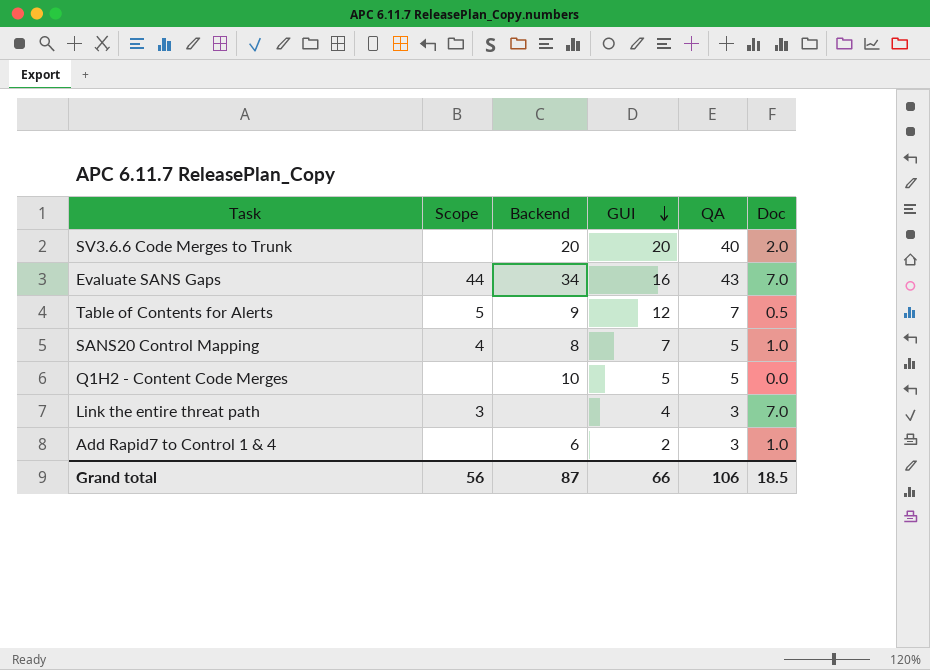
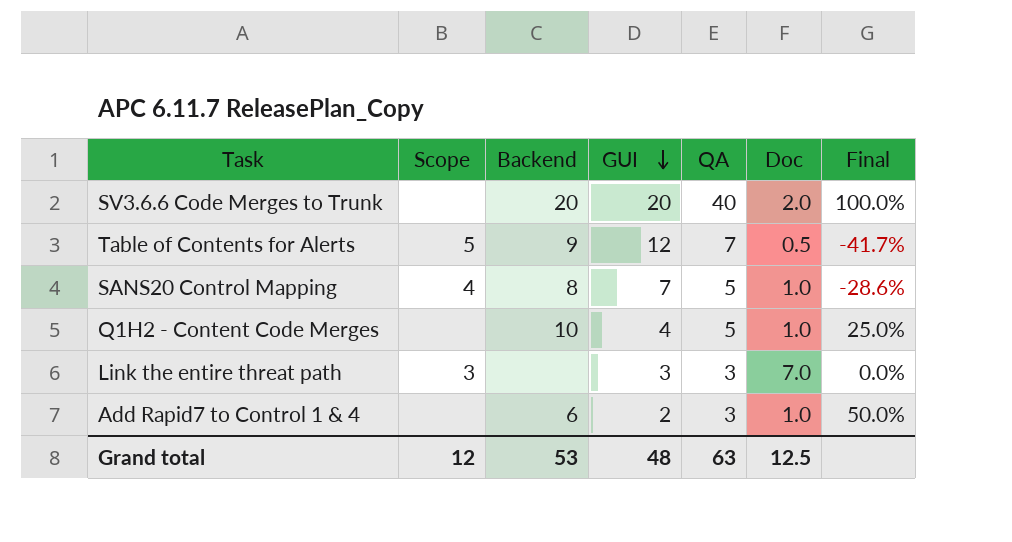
column Final | formula: none -> ([QA] - [GUI]) / [GUI]
row Evaluate SANS Gaps: 44 | 34 | 16 | 43 | 7.0 -> none
Q1H2 - Content Code Merges | GUI: 5 -> 4
Q1H2 - Content Code Merges | Doc: 0.0 -> 1.0
Link the entire threat path | GUI: 4 -> 3
Grand total | Scope: 56 -> 12
Grand total | Backend: 87 -> 53
Grand total | GUI: 66 -> 48
Grand total | QA: 106 -> 63
Grand total | Doc: 18.5 -> 12.5

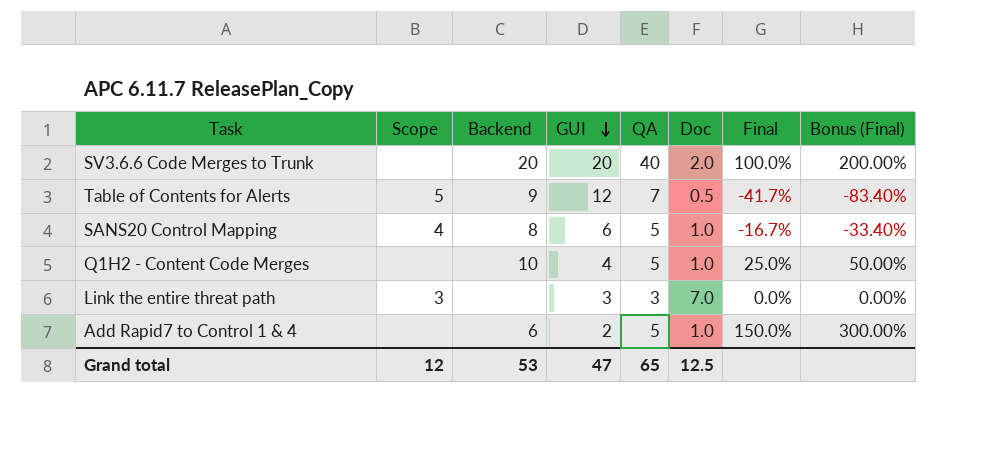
column Bonus (Final) | formula: none -> [Final] * 2
SANS20 Control Mapping | GUI: 7 -> 6
SANS20 Control Mapping | Final: -28.6% -> -16.7%
Add Rapid7 to Control 1 & 4 | QA: 3 -> 5
Add Rapid7 to Control 1 & 4 | Final: 50.0% -> 150.0%
Grand total | GUI: 48 -> 47
Grand total | QA: 63 -> 65

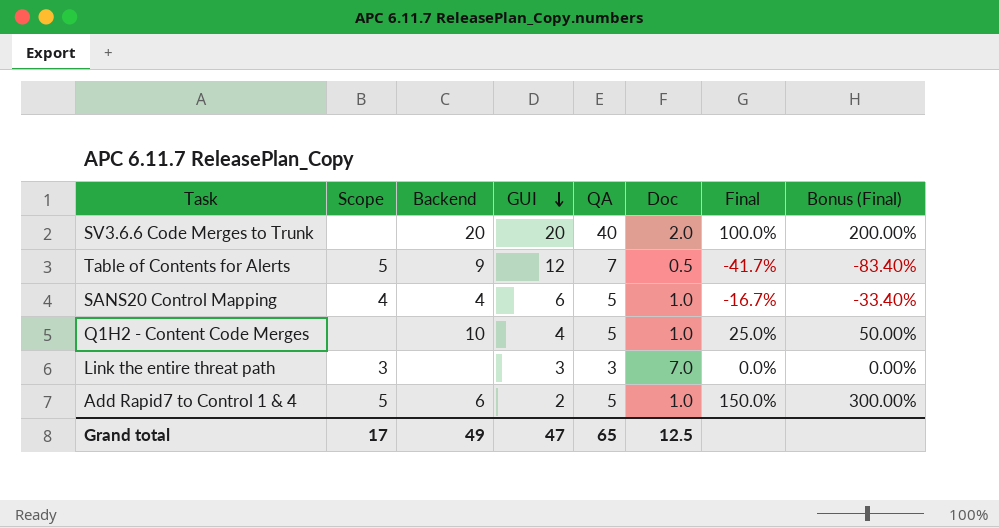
SANS20 Control Mapping | Backend: 8 -> 4
Add Rapid7 to Control 1 & 4 | Scope: none -> 5
Grand total | Scope: 12 -> 17
Grand total | Backend: 53 -> 49

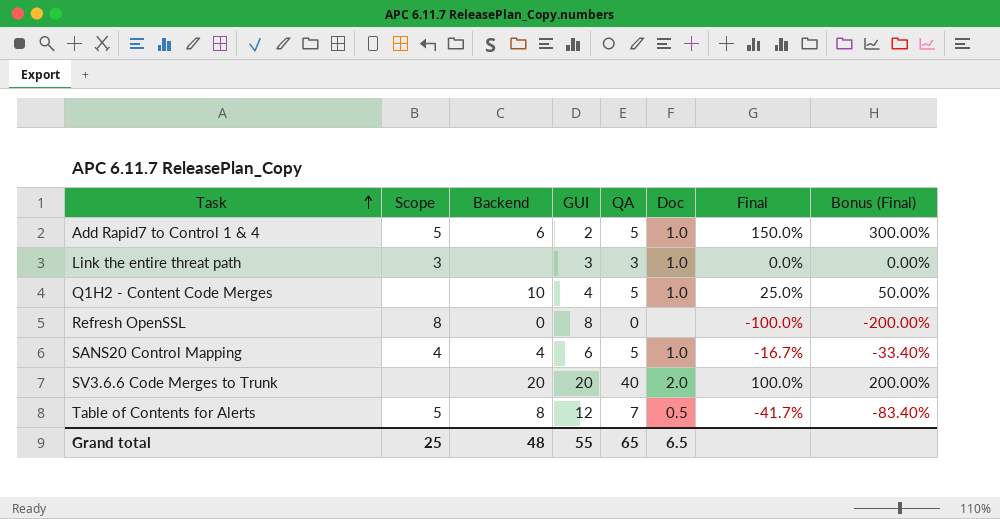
row order: GUI descending -> Task ascending
Link the entire threat path | Doc: 7.0 -> 1.0
row Refresh OpenSSL: none -> 8 | 0 | 8 | 0 | none | -100.0% | -200.00%
Table of Contents for Alerts | Backend: 9 -> 8
Grand total | Scope: 17 -> 25
Grand total | Backend: 49 -> 48
Grand total | GUI: 47 -> 55
Grand total | Doc: 12.5 -> 6.5

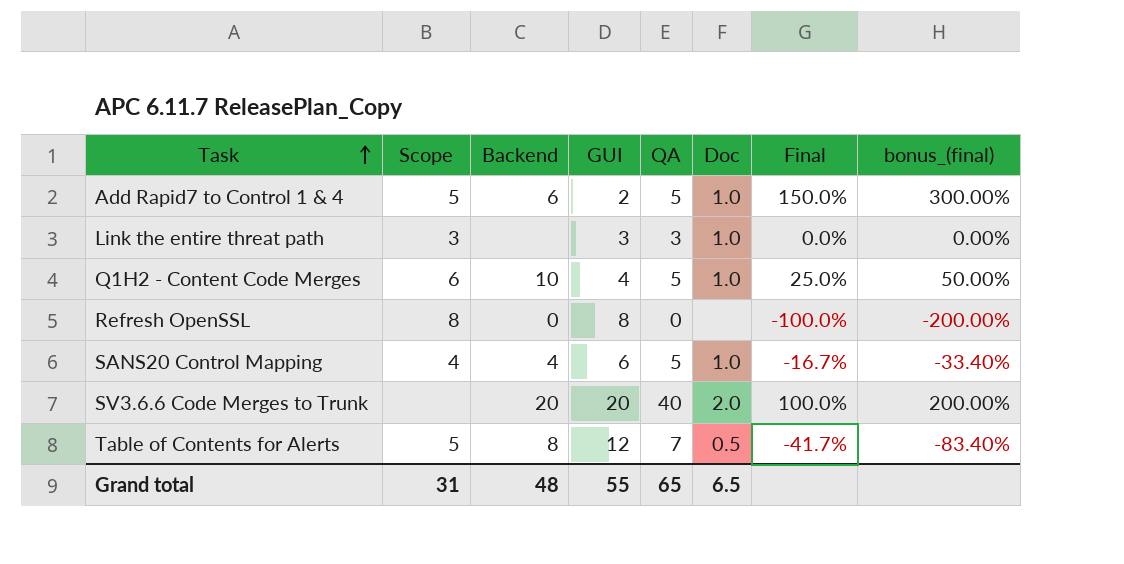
column name: Bonus (Final) -> bonus_(final)
Q1H2 - Content Code Merges | Scope: none -> 6
Grand total | Scope: 25 -> 31

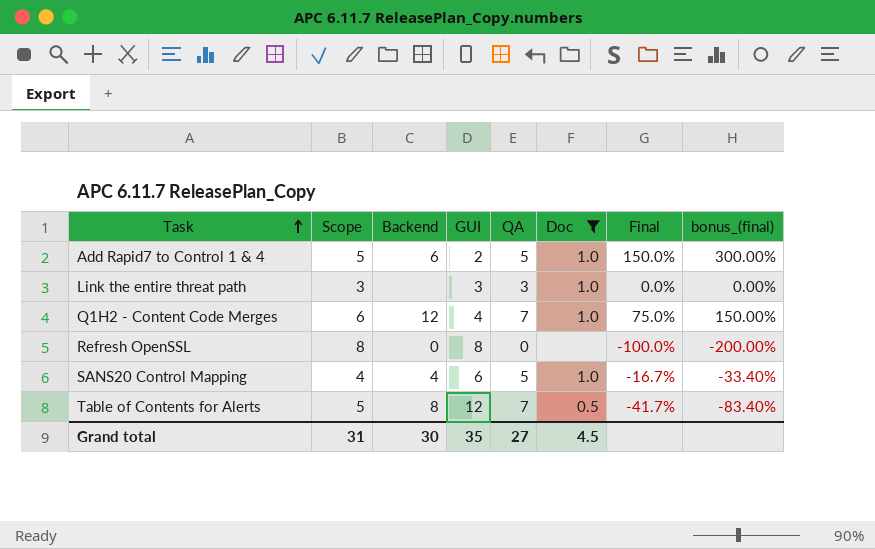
filter: none -> Doc != 2.0
Q1H2 - Content Code Merges | Backend: 10 -> 12
Q1H2 - Content Code Merges | QA: 5 -> 7
Q1H2 - Content Code Merges | Final: 25.0% -> 75.0%
Q1H2 - Content Code Merges | bonus_(final): 50.00% -> 150.00%
Grand total | Backend: 48 -> 30
Grand total | GUI: 55 -> 35
Grand total | QA: 65 -> 27
Grand total | Doc: 6.5 -> 4.5

